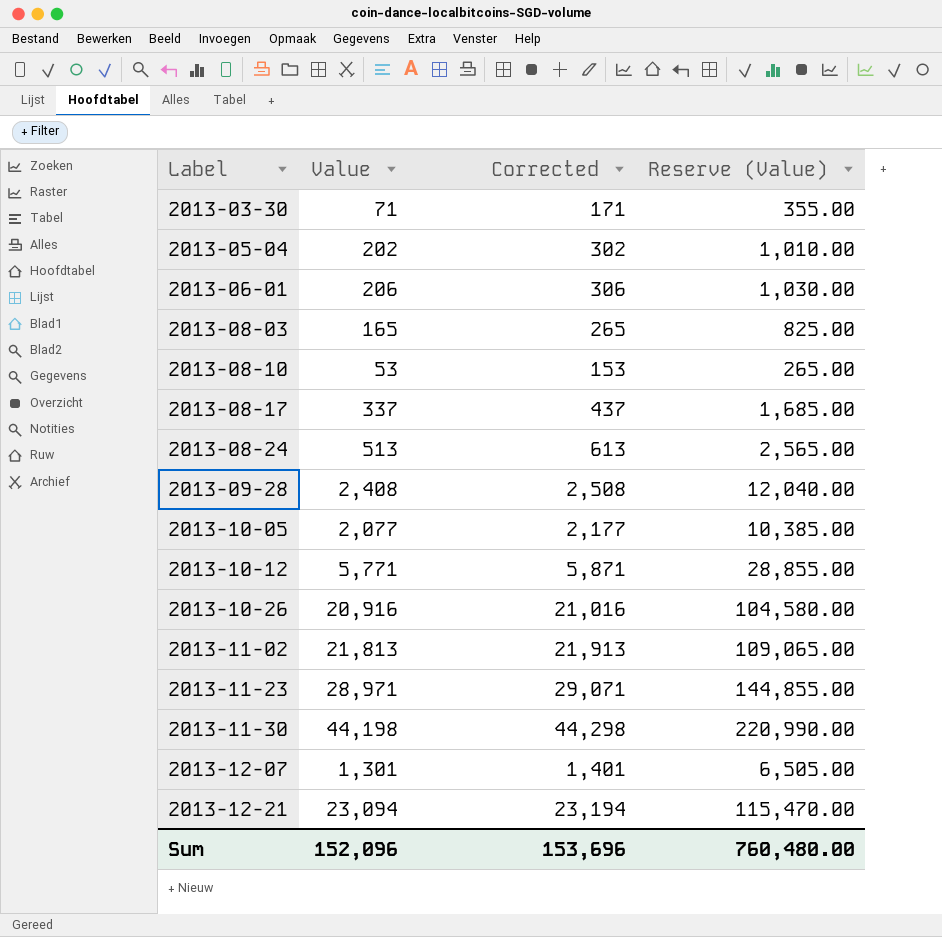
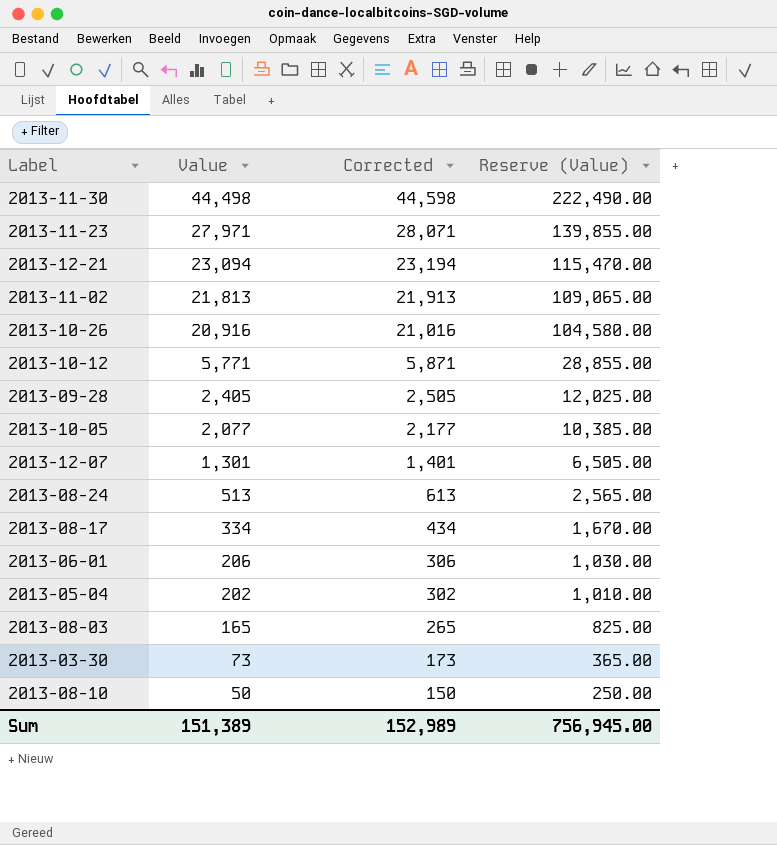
row order: Label ascending -> Value descending
2013-11-30 | Value: 44,198 -> 44,498
2013-11-30 | Corrected: 44,298 -> 44,598
2013-11-30 | Reserve (Value): 220,990.00 -> 222,490.00
2013-11-23 | Value: 28,971 -> 27,971
2013-11-23 | Corrected: 29,071 -> 28,071
2013-11-23 | Reserve (Value): 144,855.00 -> 139,855.00
2013-09-28 | Value: 2,408 -> 2,405
2013-09-28 | Corrected: 2,508 -> 2,505
2013-09-28 | Reserve (Value): 12,040.00 -> 12,025.00
2013-08-17 | Value: 337 -> 334
2013-08-17 | Corrected: 437 -> 434
2013-08-17 | Reserve (Value): 1,685.00 -> 1,670.00
2013-03-30 | Value: 71 -> 73
2013-03-30 | Corrected: 171 -> 173
2013-03-30 | Reserve (Value): 355.00 -> 365.00
2013-08-10 | Value: 53 -> 50
2013-08-10 | Corrected: 153 -> 150
2013-08-10 | Reserve (Value): 265.00 -> 250.00
Sum | Value: 152,096 -> 151,389
Sum | Corrected: 153,696 -> 152,989
Sum | Reserve (Value): 760,480.00 -> 756,945.00

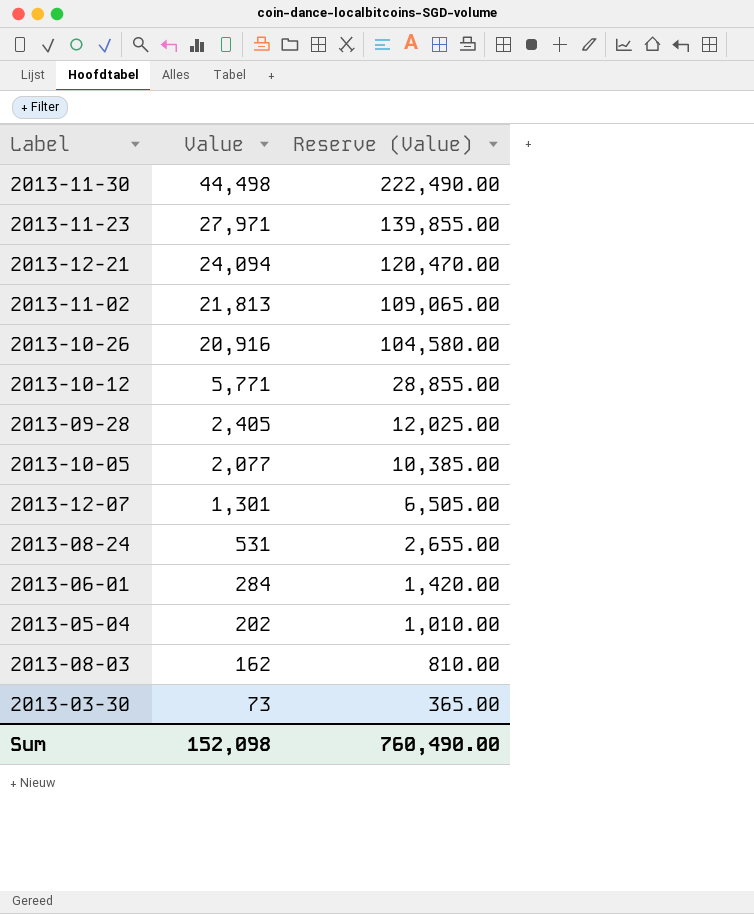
column Corrected | formula: [Value] + 100 -> none
row 2013-08-17: 334 | 434 | 1,670.00 -> none
row 2013-08-10: 50 | 150 | 250.00 -> none
2013-12-21 | Value: 23,094 -> 24,094
2013-12-21 | Reserve (Value): 115,470.00 -> 120,470.00
2013-08-24 | Value: 513 -> 531
2013-08-24 | Reserve (Value): 2,565.00 -> 2,655.00
2013-06-01 | Value: 206 -> 284
2013-06-01 | Reserve (Value): 1,030.00 -> 1,420.00
2013-08-03 | Value: 165 -> 162
2013-08-03 | Reserve (Value): 825.00 -> 810.00
Sum | Value: 151,389 -> 152,098
Sum | Reserve (Value): 756,945.00 -> 760,490.00

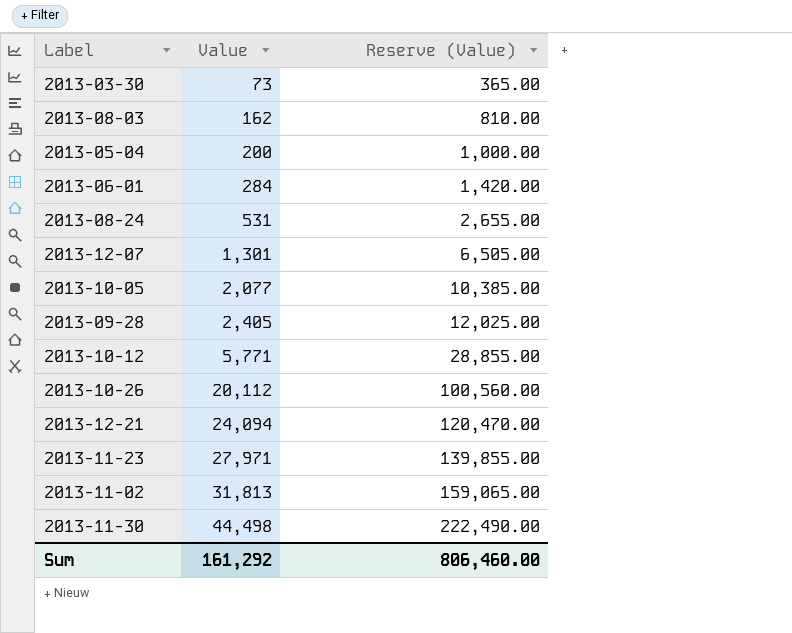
row order: Value descending -> Value ascending
2013-05-04 | Value: 202 -> 200
2013-05-04 | Reserve (Value): 1,010.00 -> 1,000.00
2013-10-26 | Value: 20,916 -> 20,112
2013-10-26 | Reserve (Value): 104,580.00 -> 100,560.00
2013-11-02 | Value: 21,813 -> 31,813
2013-11-02 | Reserve (Value): 109,065.00 -> 159,065.00
Sum | Value: 152,098 -> 161,292
Sum | Reserve (Value): 760,490.00 -> 806,460.00

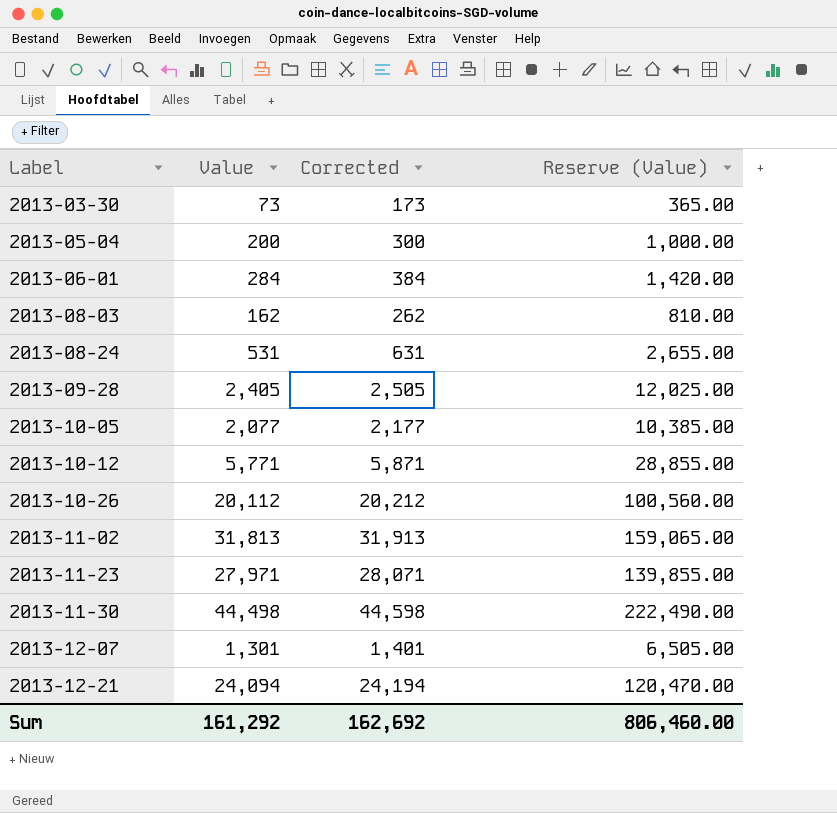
row order: Value ascending -> Label ascending
column Corrected | formula: none -> [Value] + 100

